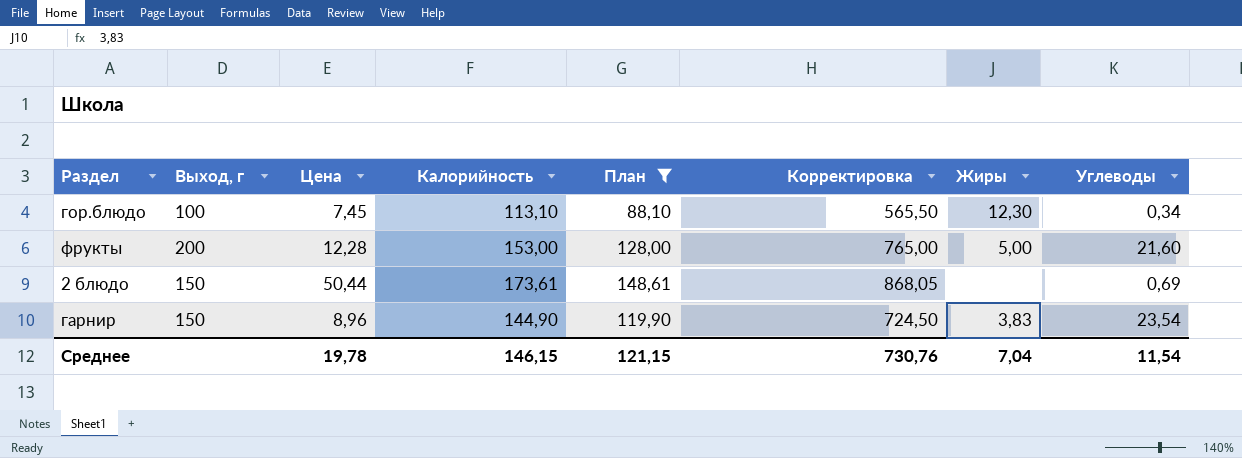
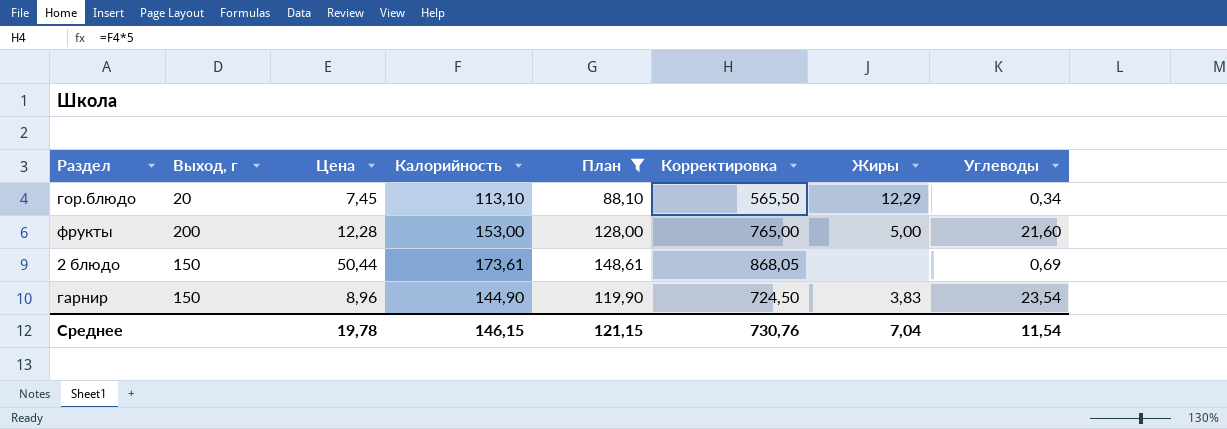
гор.блюдо | Выход, г: 100 -> 20
гор.блюдо | Жиры: 12,30 -> 12,29

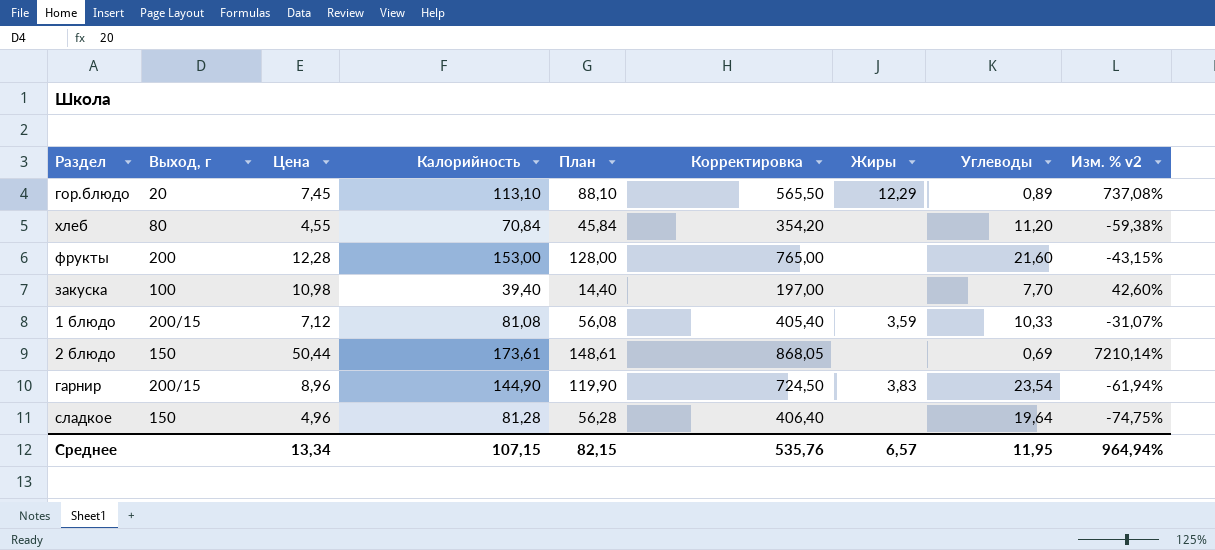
filter: План >= 88,10 -> none
column Изм. % v2 | formula: none -> ([Цена] - [Углеводы]) / [Углеводы]
гор.блюдо | Углеводы: 0,34 -> 0,89
фрукты | Жиры: 5,00 -> none
гарнир | Выход, г: 150 -> 200/15
Среднее | Цена: 19,78 -> 13,34
Среднее | Калорийность: 146,15 -> 107,15
Среднее | План: 121,15 -> 82,15
Среднее | Корректировка: 730,76 -> 535,76
Среднее | Жиры: 7,04 -> 6,57
Среднее | Углеводы: 11,54 -> 11,95

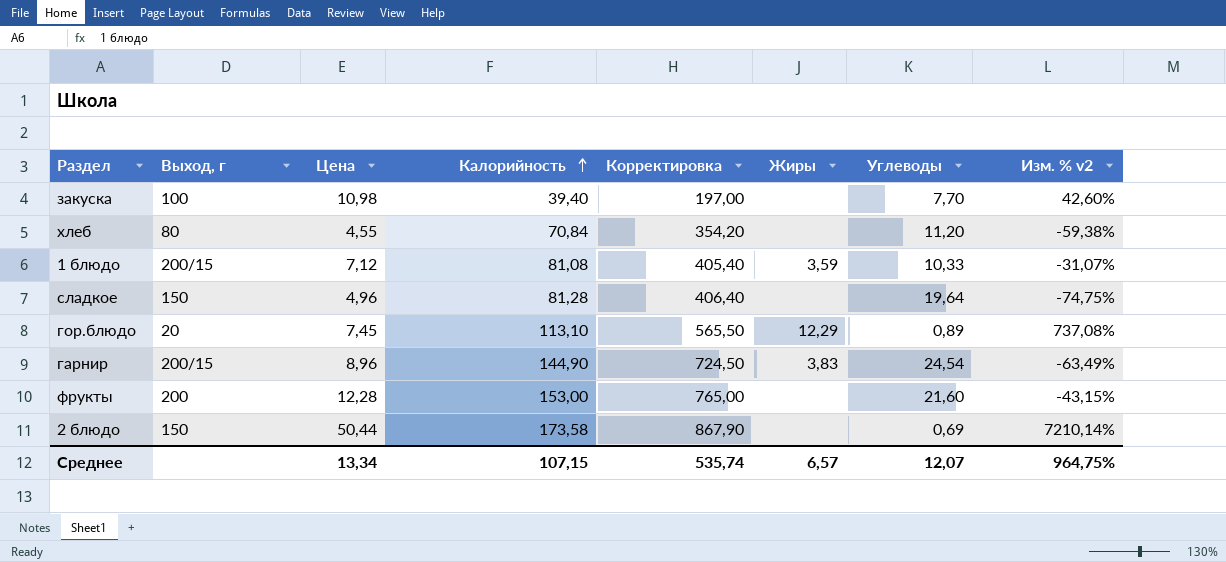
row order: none -> Калорийность ascending
column План | formula: [Калорийность] - 25 -> none
гарнир | Углеводы: 23,54 -> 24,54
гарнир | Изм. % v2: -61,94% -> -63,49%
2 блюдо | Калорийность: 173,61 -> 173,58
2 блюдо | Корректировка: 868,05 -> 867,90
Среднее | Корректировка: 535,76 -> 535,74
Среднее | Углеводы: 11,95 -> 12,07
Среднее | Изм. % v2: 964,94% -> 964,75%

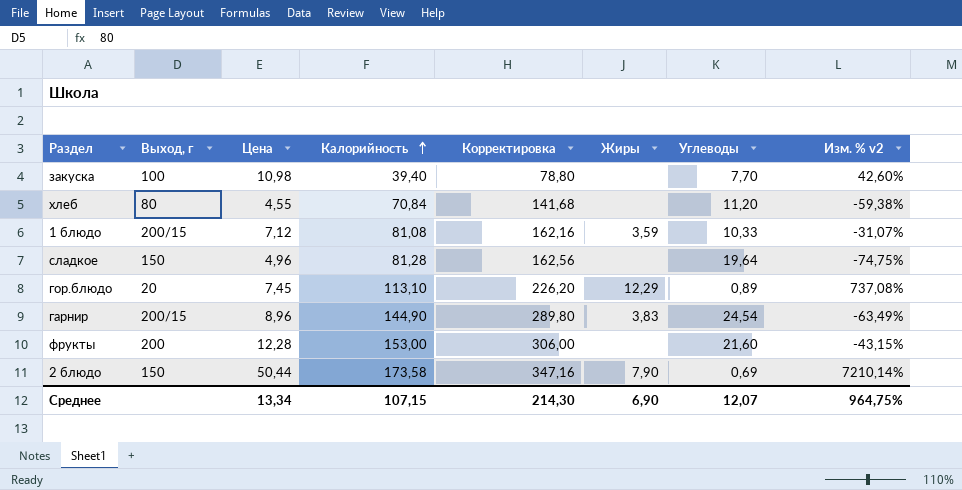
column Корректировка | formula: [Калорийность] * 5 -> [Калорийность] * 2
2 блюдо | Жиры: none -> 7,90
Среднее | Корректировка: 535,74 -> 214,30
Среднее | Жиры: 6,57 -> 6,90

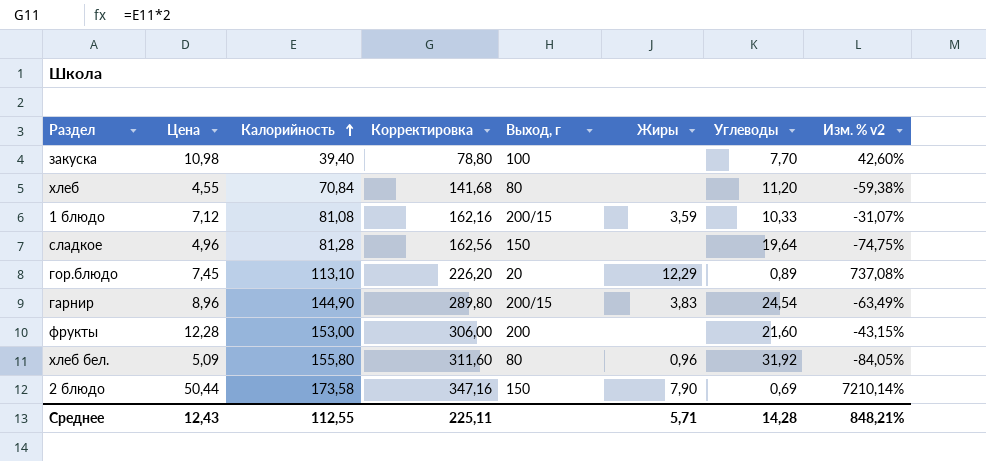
column Выход, г | position: 2 -> 5
row хлеб бел.: none -> 5,09 | 155,80 | 311,60 | 80 | 0,96 | 31,92 | -84,05%
Среднее | Цена: 13,34 -> 12,43
Среднее | Калорийность: 107,15 -> 112,55
Среднее | Корректировка: 214,30 -> 225,11
Среднее | Жиры: 6,90 -> 5,71
Среднее | Углеводы: 12,07 -> 14,28
Среднее | Изм. % v2: 964,75% -> 848,21%

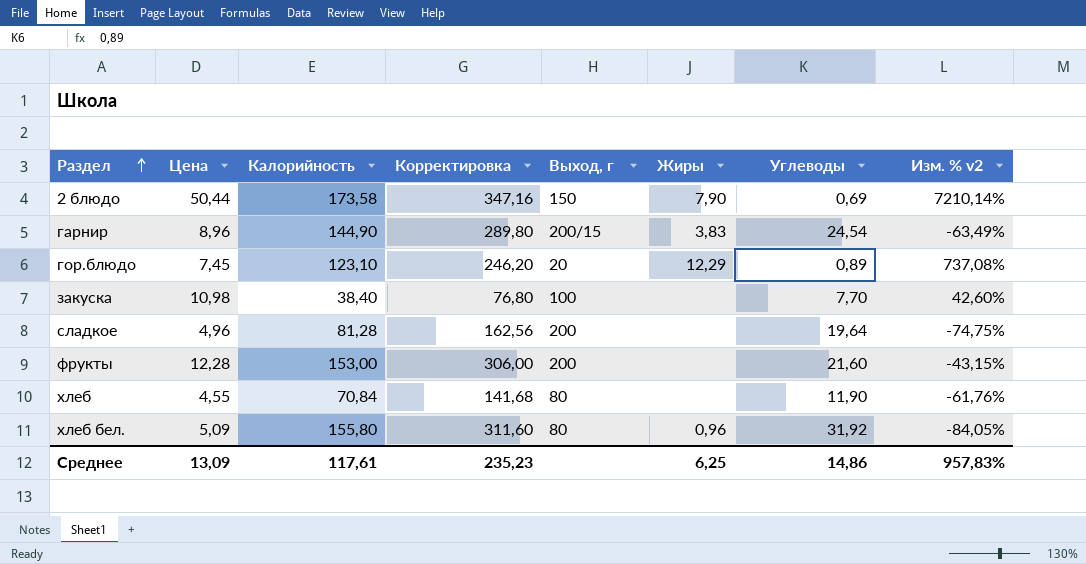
row order: Калорийность ascending -> Раздел ascending
row 1 блюдо: 7,12 | 81,08 | 162,16 | 200/15 | 3,59 | 10,33 | -31,07% -> none
гор.блюдо | Калорийность: 113,10 -> 123,10
гор.блюдо | Корректировка: 226,20 -> 246,20
закуска | Калорийность: 39,40 -> 38,40
закуска | Корректировка: 78,80 -> 76,80
сладкое | Выход, г: 150 -> 200
хлеб | Углеводы: 11,20 -> 11,90
хлеб | Изм. % v2: -59,38% -> -61,76%
Среднее | Цена: 12,43 -> 13,09
Среднее | Калорийность: 112,55 -> 117,61
Среднее | Корректировка: 225,11 -> 235,23
Среднее | Жиры: 5,71 -> 6,25
Среднее | Углеводы: 14,28 -> 14,86
Среднее | Изм. % v2: 848,21% -> 957,83%

